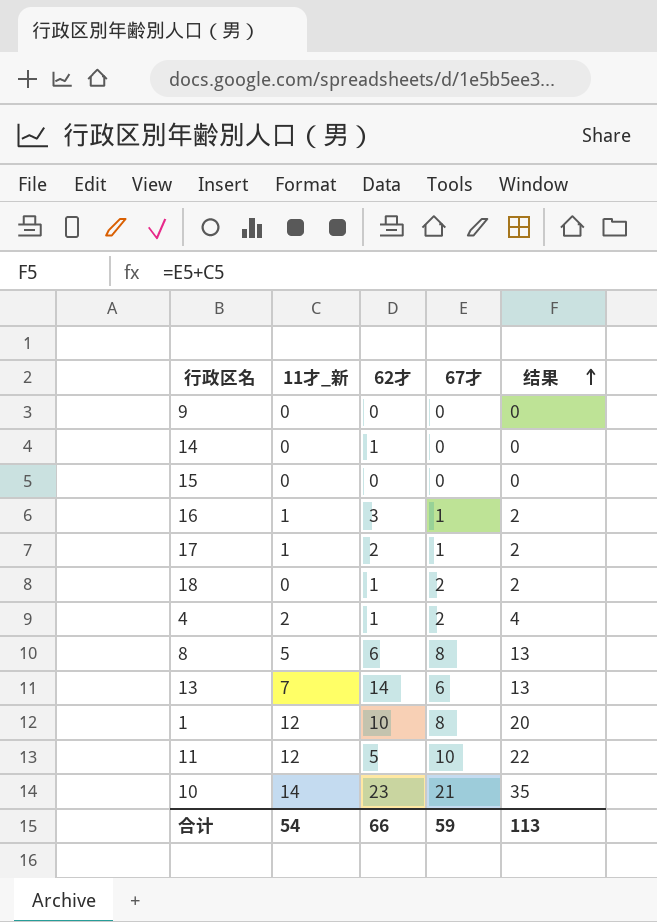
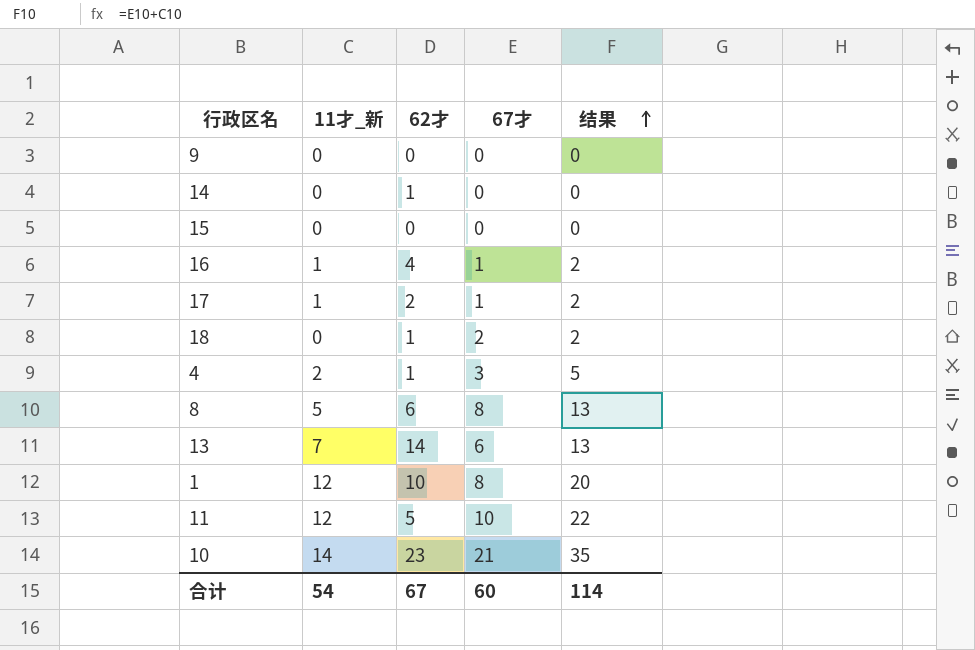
16 | 62才: 3 -> 4
4 | 67才: 2 -> 3
4 | 结果: 4 -> 5
合计 | 62才: 66 -> 67
合计 | 67才: 59 -> 60
合计 | 结果: 113 -> 114

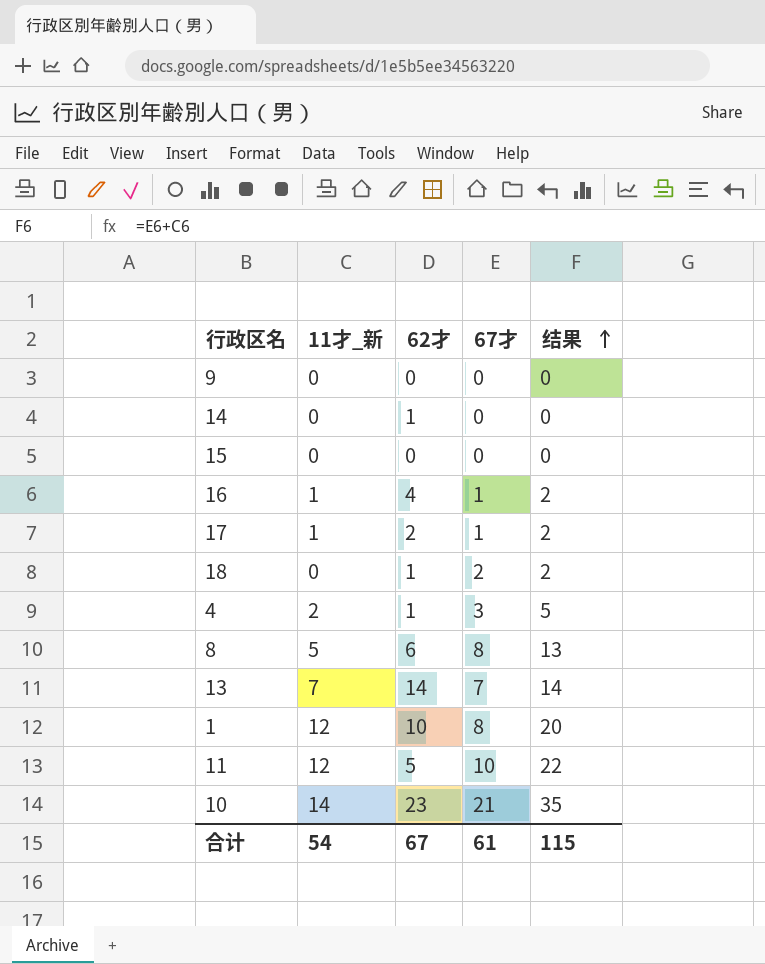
13 | 67才: 6 -> 7
13 | 结果: 13 -> 14
合计 | 67才: 60 -> 61
合计 | 结果: 114 -> 115

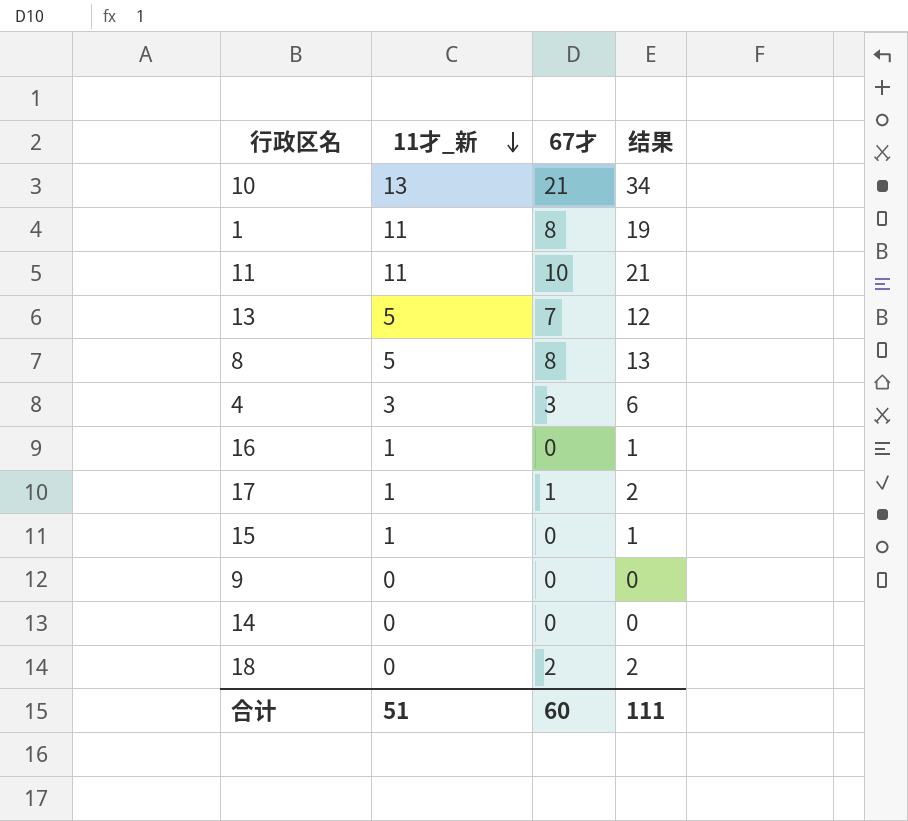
row order: 结果 ascending -> 11才_新 descending
column 62才 | position: 3 -> none
10 | 11才_新: 14 -> 13
10 | 结果: 35 -> 34
1 | 11才_新: 12 -> 11
1 | 结果: 20 -> 19
11 | 11才_新: 12 -> 11
11 | 结果: 22 -> 21
13 | 11才_新: 7 -> 5
13 | 结果: 14 -> 12
4 | 11才_新: 2 -> 3
4 | 结果: 5 -> 6
16 | 67才: 1 -> 0
16 | 结果: 2 -> 1
15 | 11才_新: 0 -> 1
15 | 结果: 0 -> 1
合计 | 11才_新: 54 -> 51
合计 | 67才: 61 -> 60
合计 | 结果: 115 -> 111

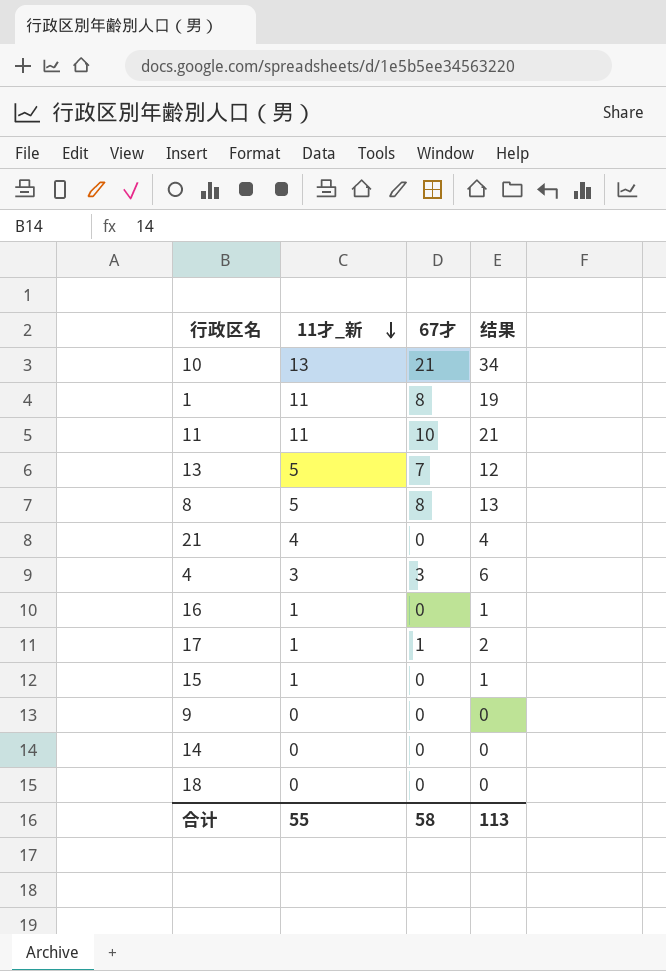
row 21: none -> 4 | 0 | 4
18 | 67才: 2 -> 0
18 | 结果: 2 -> 0
合计 | 11才_新: 51 -> 55
合计 | 67才: 60 -> 58
合计 | 结果: 111 -> 113

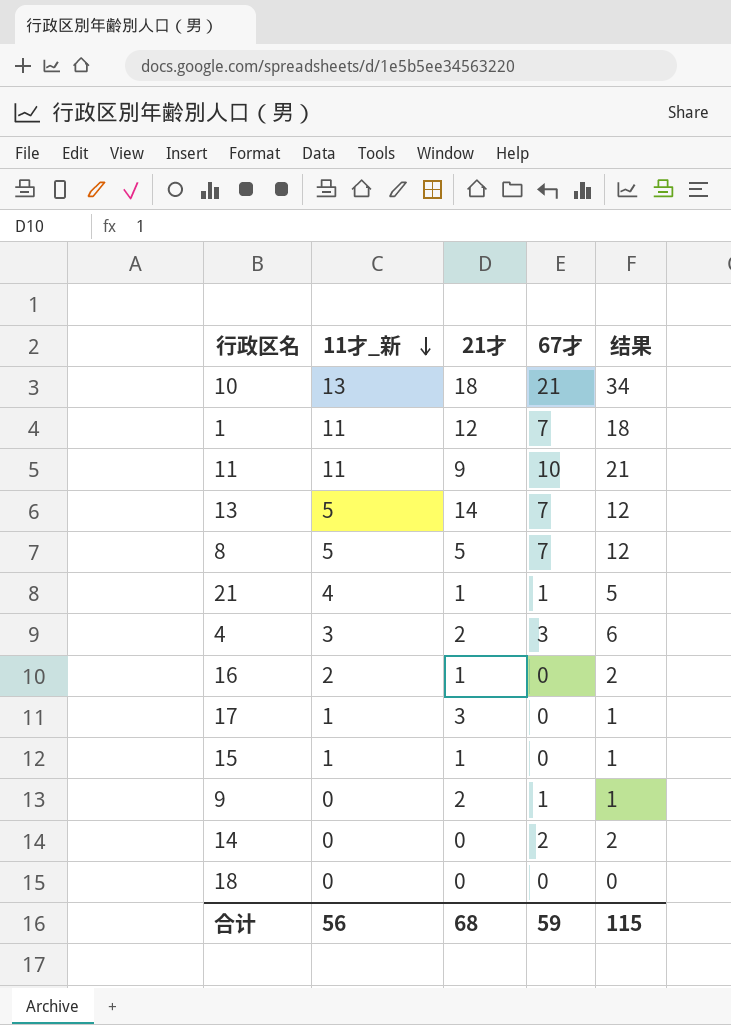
column 21才 | position: none -> 3
1 | 67才: 8 -> 7
1 | 结果: 19 -> 18
8 | 67才: 8 -> 7
8 | 结果: 13 -> 12
21 | 67才: 0 -> 1
21 | 结果: 4 -> 5
16 | 11才_新: 1 -> 2
16 | 结果: 1 -> 2
17 | 67才: 1 -> 0
17 | 结果: 2 -> 1
9 | 67才: 0 -> 1
9 | 结果: 0 -> 1
14 | 67才: 0 -> 2
14 | 结果: 0 -> 2
合计 | 11才_新: 55 -> 56
合计 | 67才: 58 -> 59
合计 | 结果: 113 -> 115

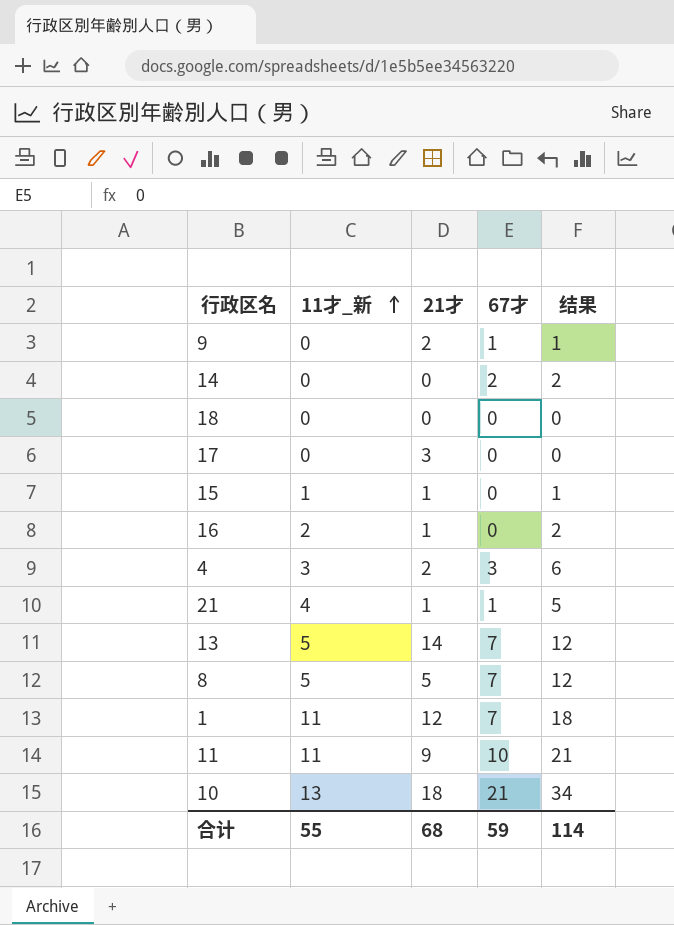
row order: 11才_新 descending -> 11才_新 ascending
17 | 11才_新: 1 -> 0
17 | 结果: 1 -> 0
合计 | 11才_新: 56 -> 55
合计 | 结果: 115 -> 114

